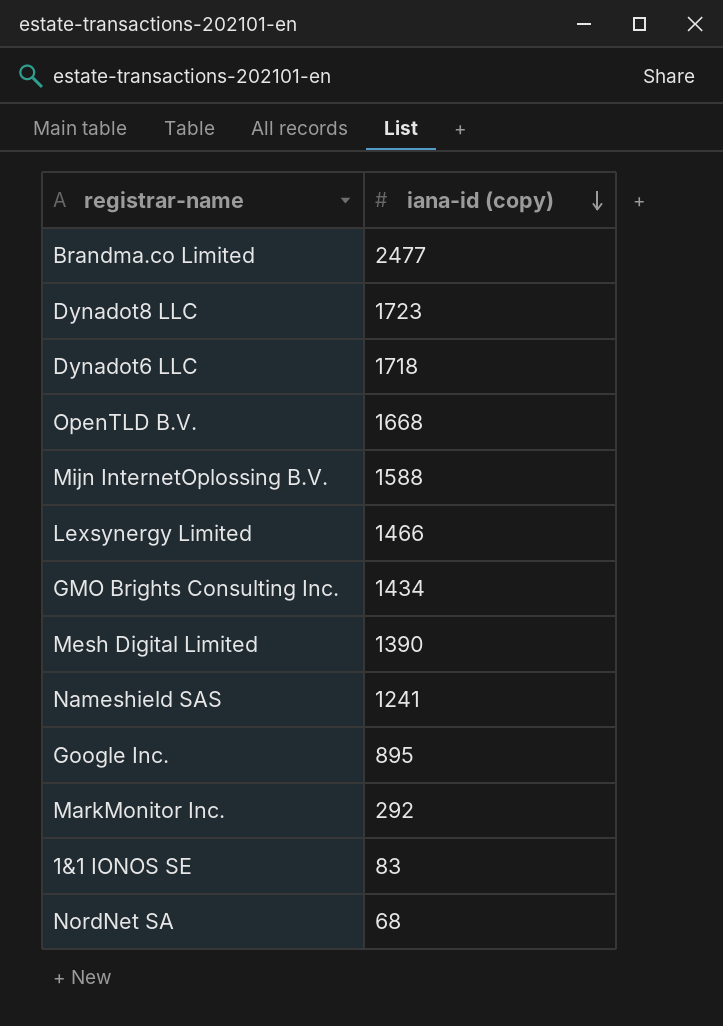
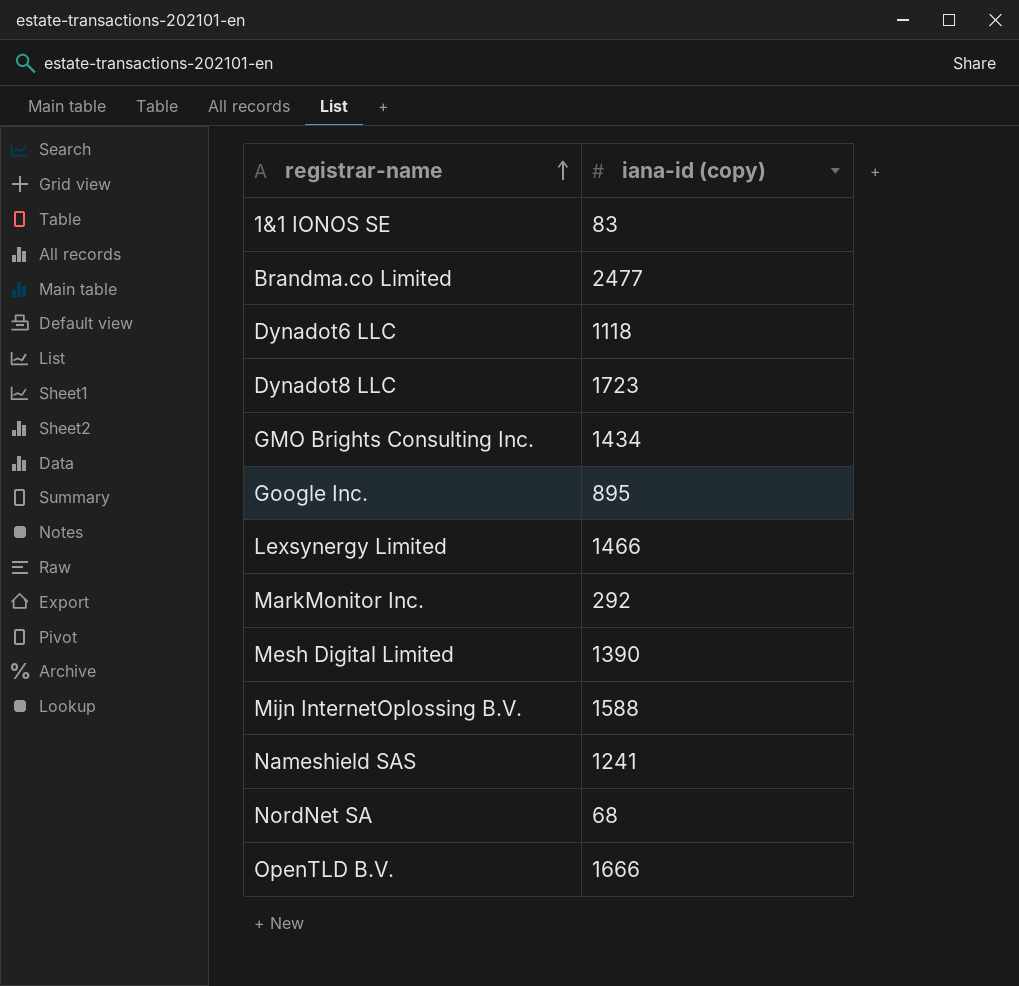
row order: iana-id (copy) descending -> registrar-name ascending
Dynadot6 LLC | iana-id (copy): 1718 -> 1118
OpenTLD B.V. | iana-id (copy): 1668 -> 1666

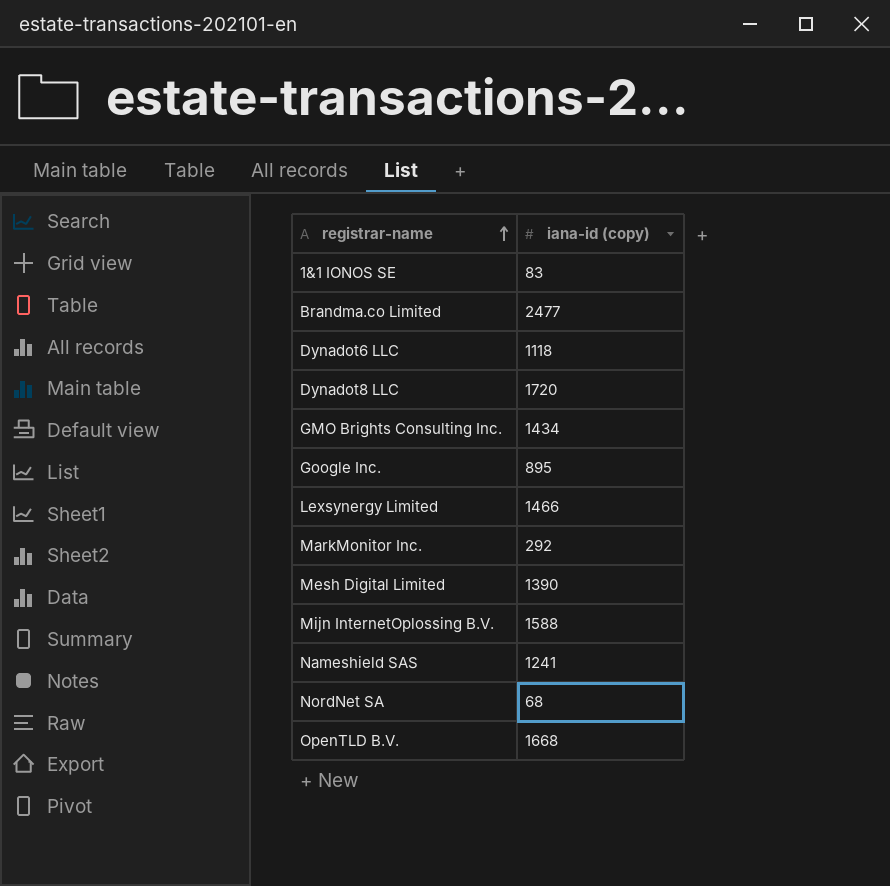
Dynadot8 LLC | iana-id (copy): 1723 -> 1720
OpenTLD B.V. | iana-id (copy): 1666 -> 1668

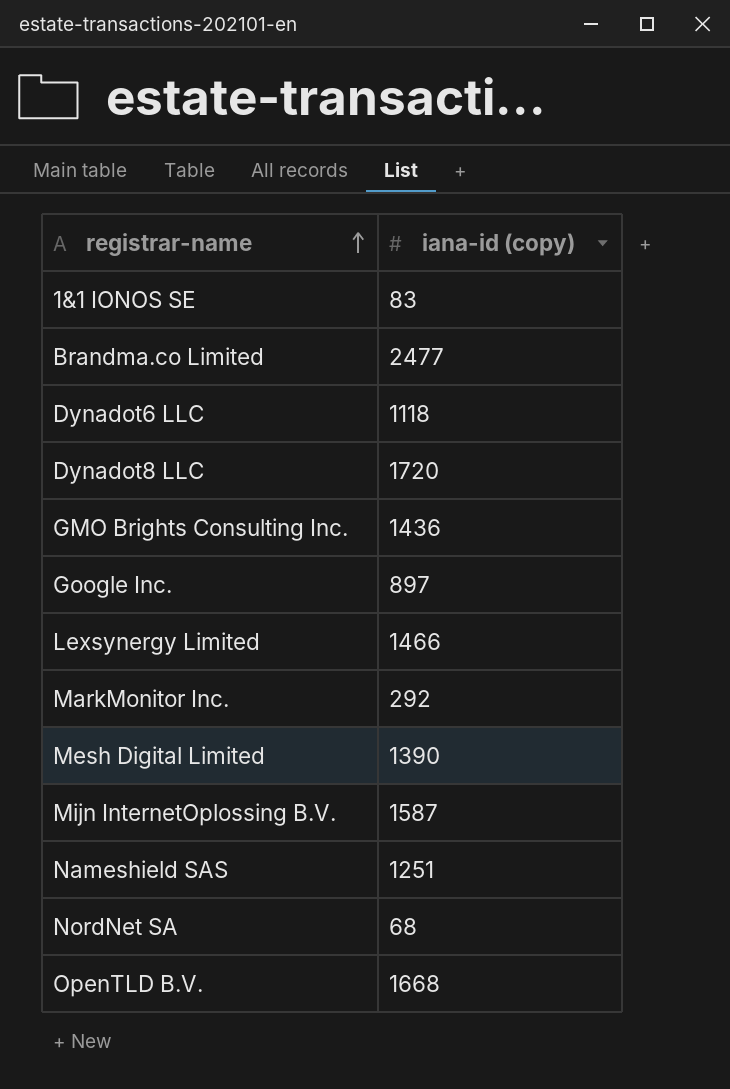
GMO Brights Consulting Inc. | iana-id (copy): 1434 -> 1436
Google Inc. | iana-id (copy): 895 -> 897
Mijn InternetOplossing B.V. | iana-id (copy): 1588 -> 1587
Nameshield SAS | iana-id (copy): 1241 -> 1251

